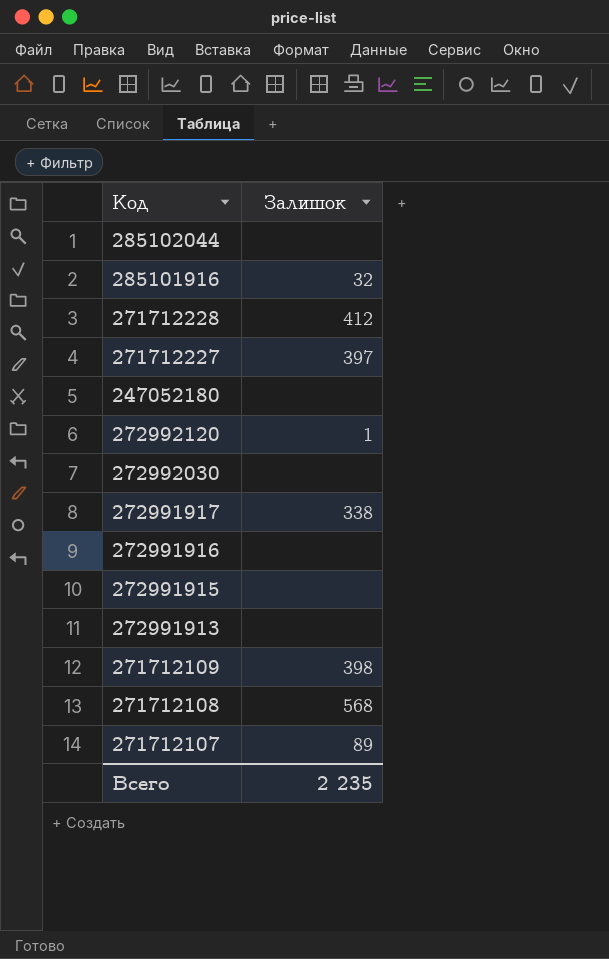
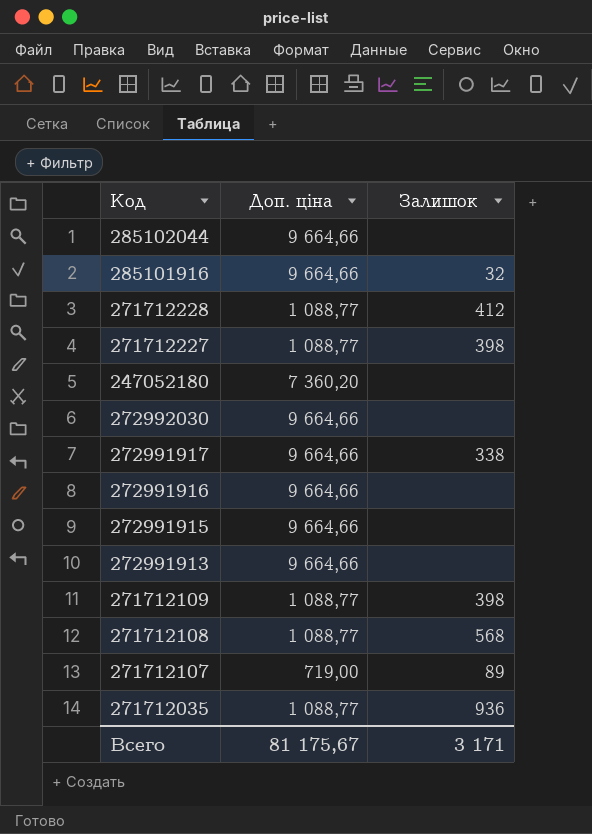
column Доп. ціна | position: none -> 2
row 272992120: 1 -> none
271712227 | Залишок: 397 -> 398
row 271712035: none -> 1 088,77 | 936
Всего | Залишок: 2 235 -> 3 171

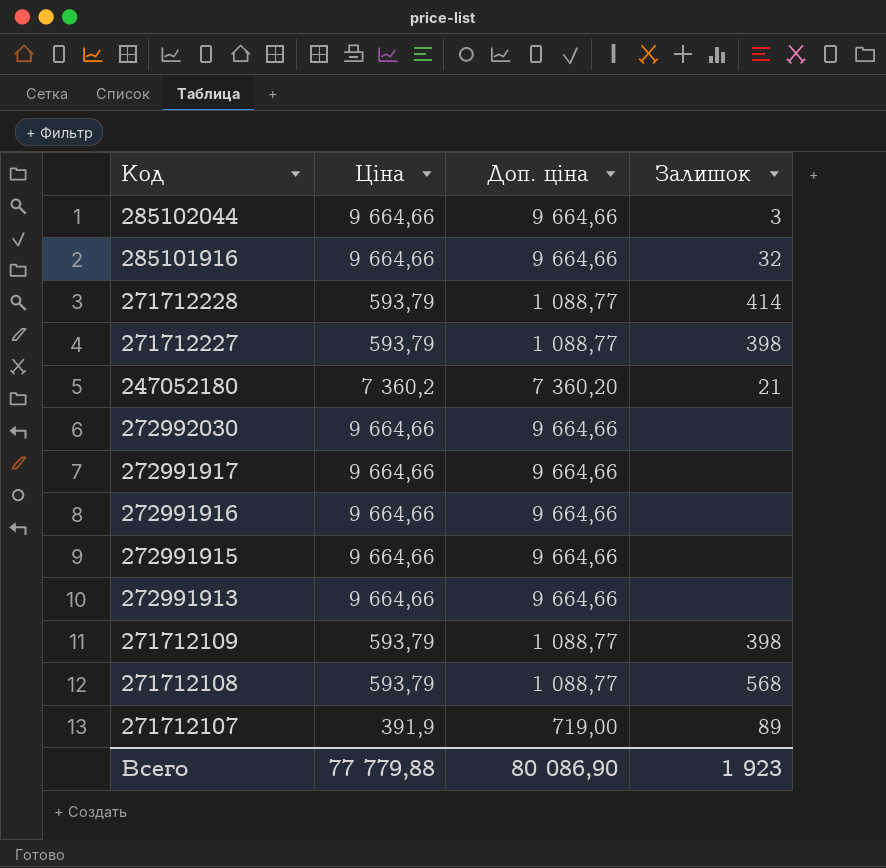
column Ціна | position: none -> 2
row 271712035: 1 088,77 | 936 -> none
285102044 | Залишок: none -> 3
271712228 | Залишок: 412 -> 414
247052180 | Залишок: none -> 21
272991917 | Залишок: 338 -> none
Всего | Доп. ціна: 81 175,67 -> 80 086,90
Всего | Залишок: 3 171 -> 1 923

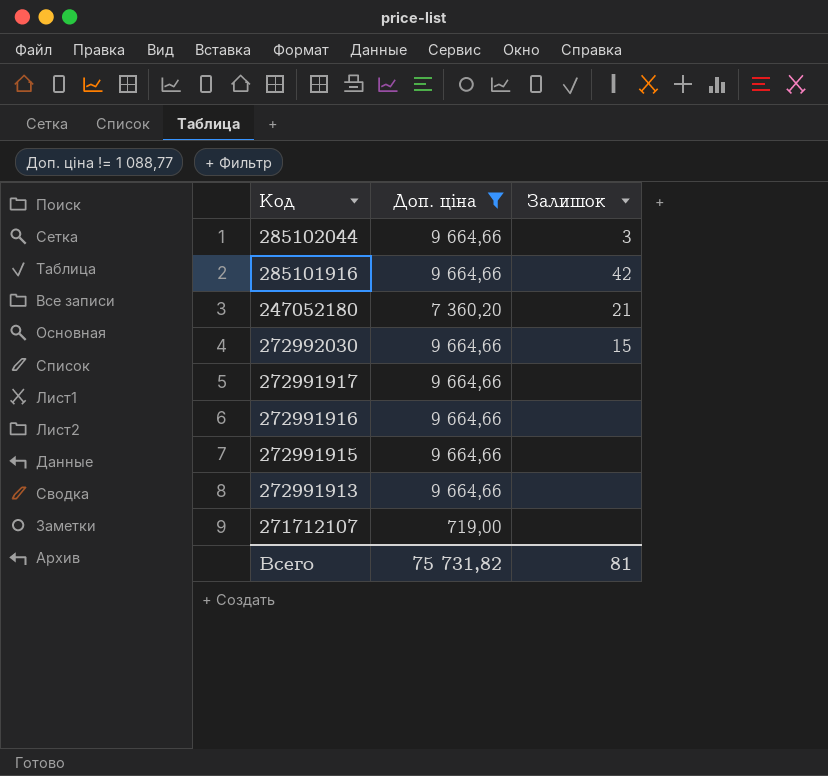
filter: none -> Доп. ціна != 1 088,77
column Ціна | position: 2 -> none
285101916 | Залишок: 32 -> 42
272992030 | Залишок: none -> 15
271712107 | Залишок: 89 -> none
Всего | Доп. ціна: 80 086,90 -> 75 731,82
Всего | Залишок: 1 923 -> 81

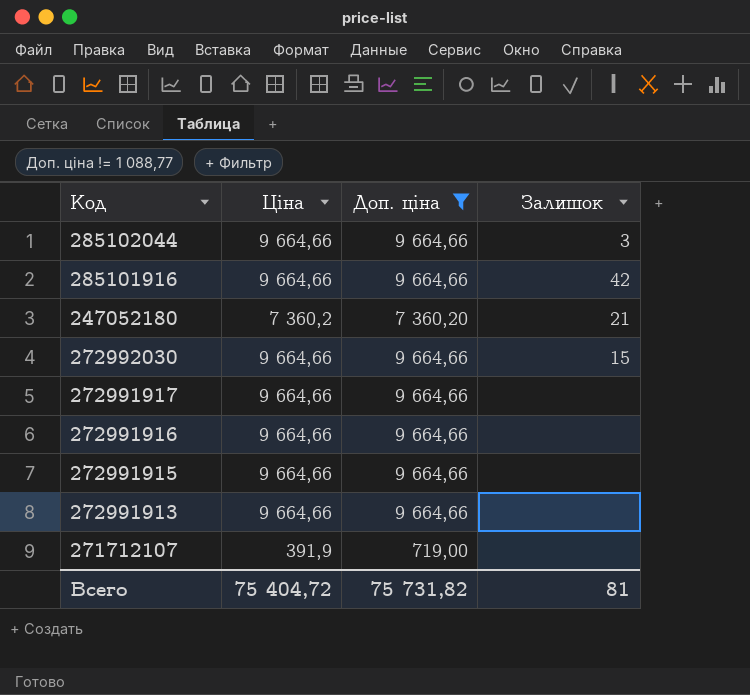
column Ціна | position: none -> 2

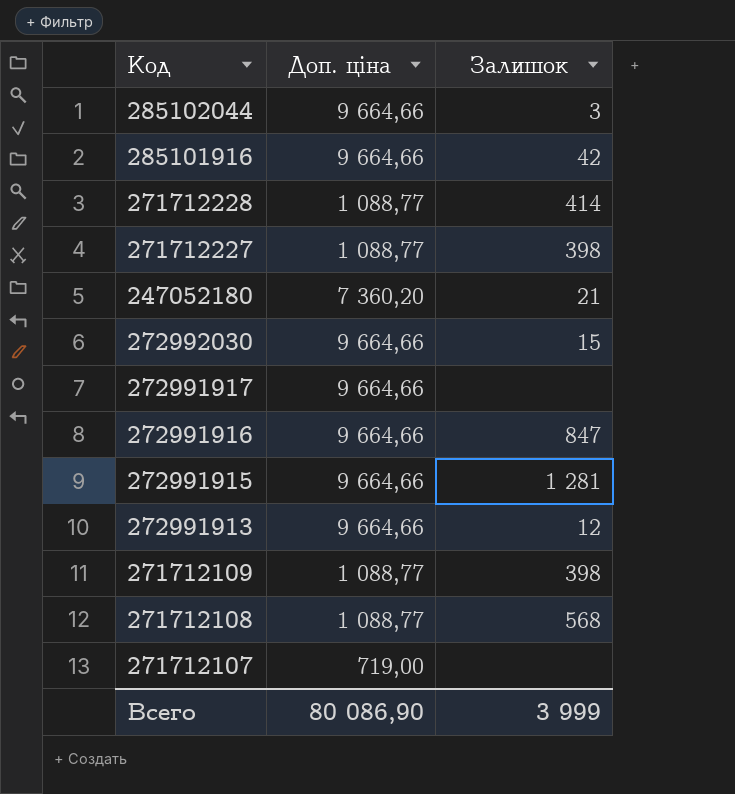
filter: Доп. ціна != 1 088,77 -> none
column Ціна | position: 2 -> none
272991916 | Залишок: none -> 847
272991915 | Залишок: none -> 1 281
272991913 | Залишок: none -> 12
Всего | Доп. ціна: 75 731,82 -> 80 086,90
Всего | Залишок: 81 -> 3 999

